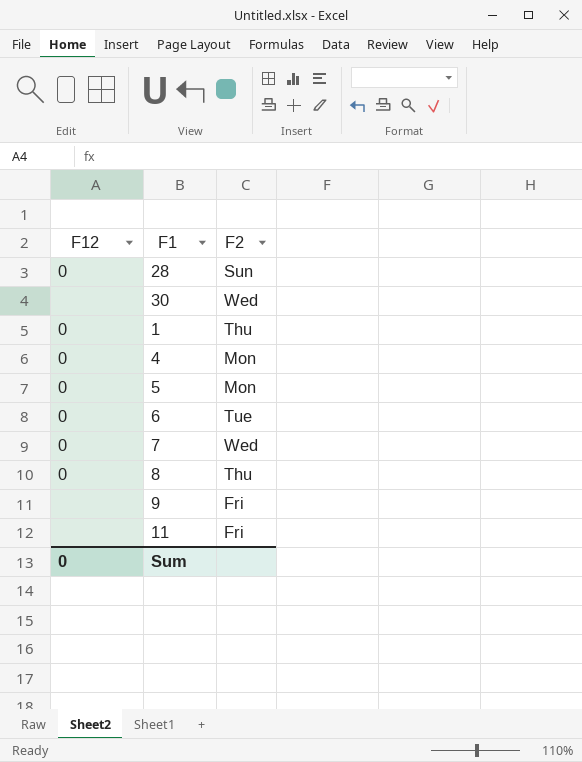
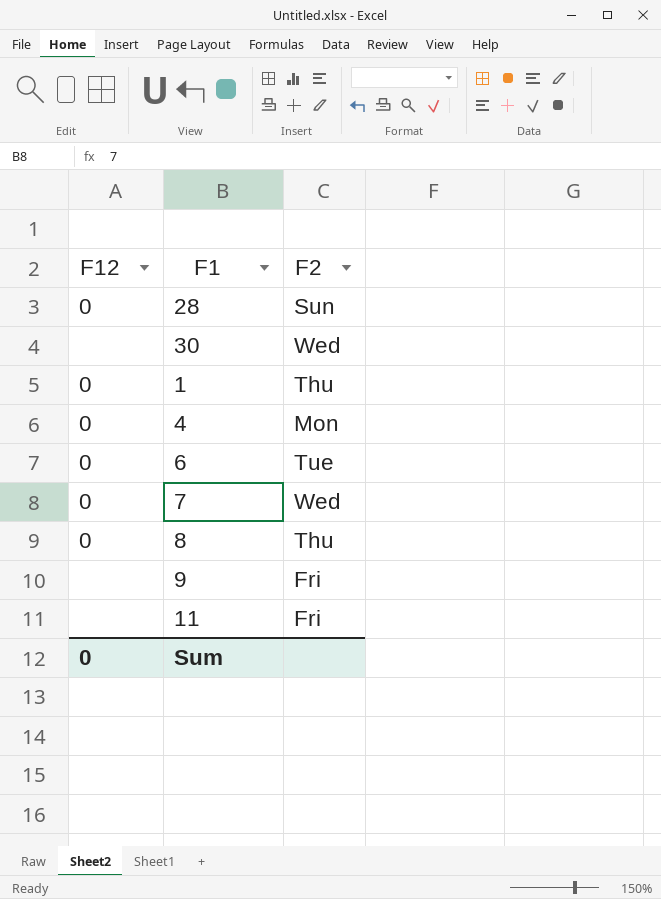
row 5: 0 | Mon -> none

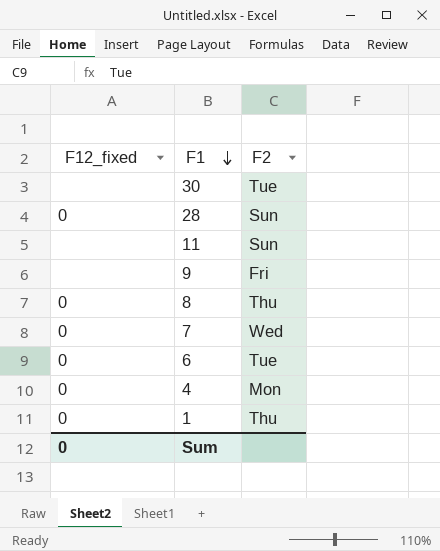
row order: none -> F1 descending
column name: F12 -> F12_fixed
30 | F2: Wed -> Tue
11 | F2: Fri -> Sun

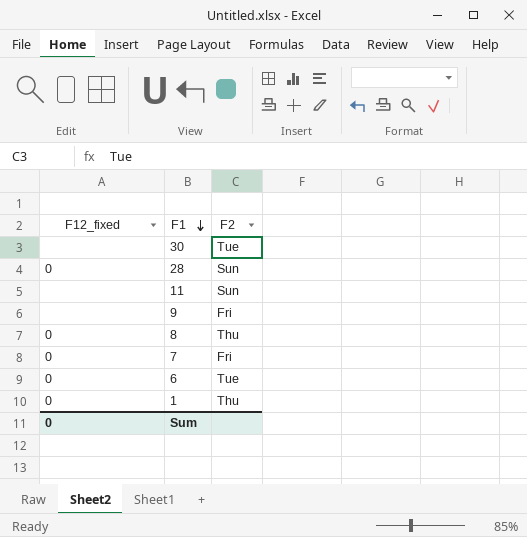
row 4: 0 | Mon -> none
7 | F2: Wed -> Fri

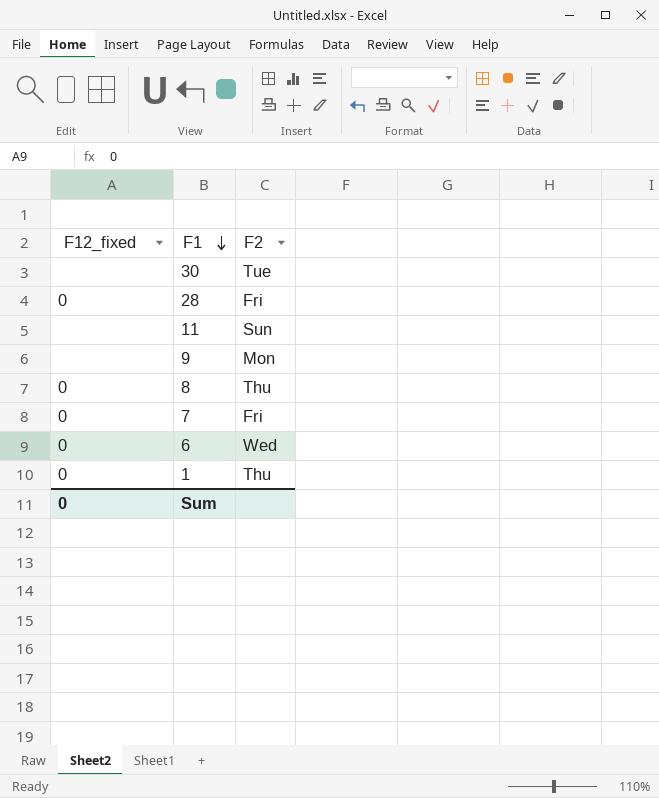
28 | F2: Sun -> Fri
9 | F2: Fri -> Mon
6 | F2: Tue -> Wed

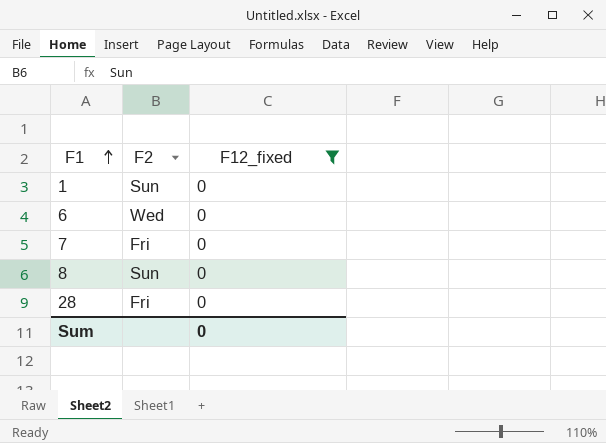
filter: none -> F12_fixed = 0
row order: F1 descending -> F1 ascending
column F12_fixed | position: 1 -> 3
1 | F2: Thu -> Sun
8 | F2: Thu -> Sun

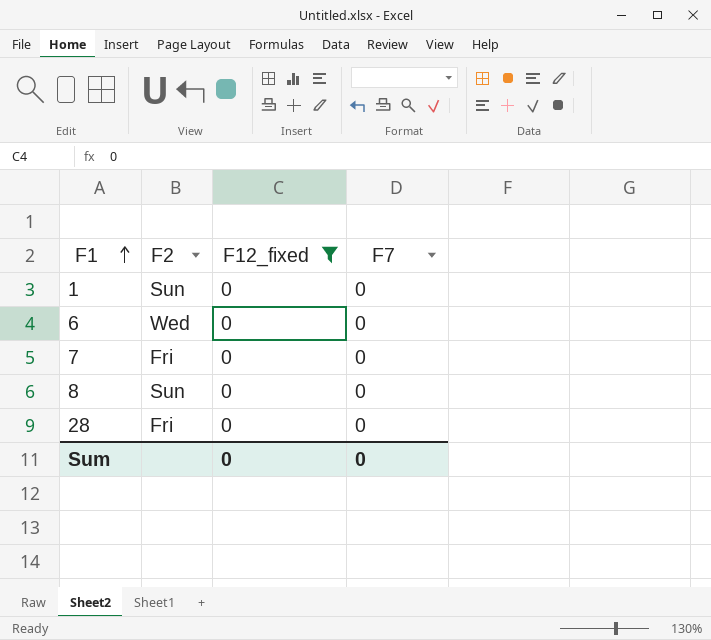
column F7 | position: none -> 4

